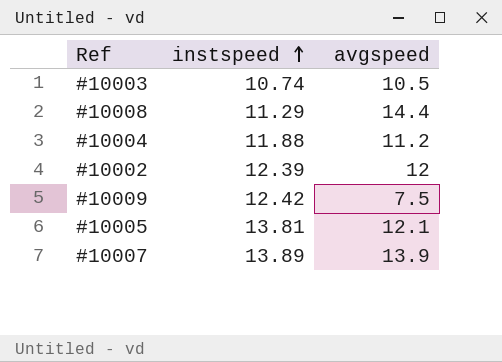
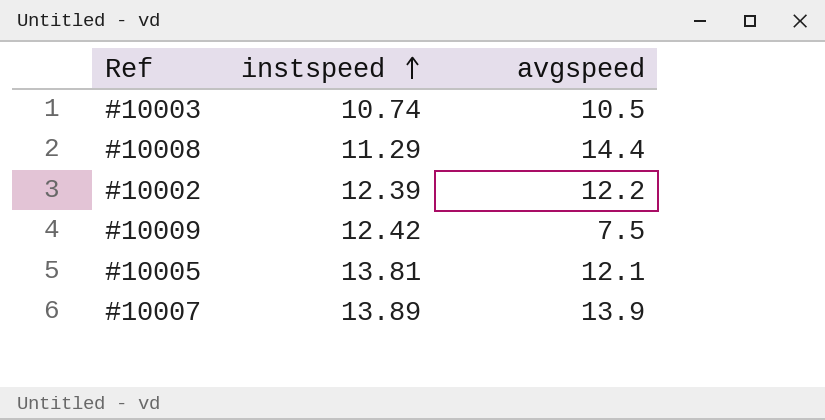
row #10004: 11.88 | 11.2 -> none
#10002 | avgspeed: 12 -> 12.2

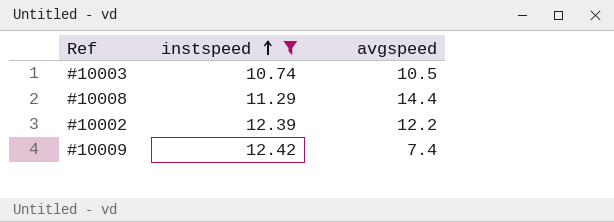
filter: none -> instspeed <= 12.42
#10009 | avgspeed: 7.5 -> 7.4

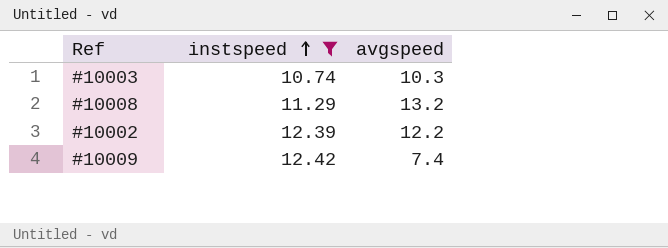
#10003 | avgspeed: 10.5 -> 10.3
#10008 | avgspeed: 14.4 -> 13.2

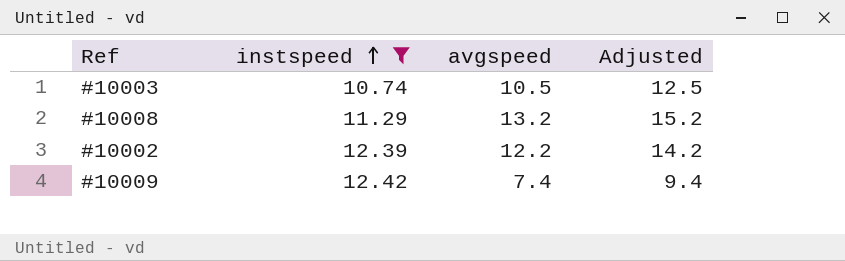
column Adjusted | formula: none -> [avgspeed] + 2
#10003 | avgspeed: 10.3 -> 10.5

